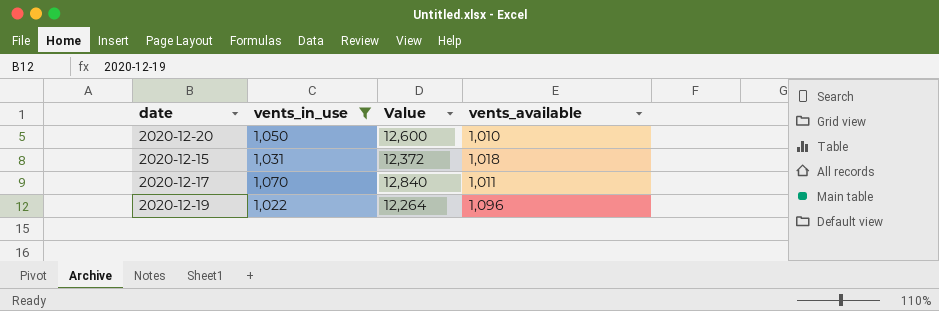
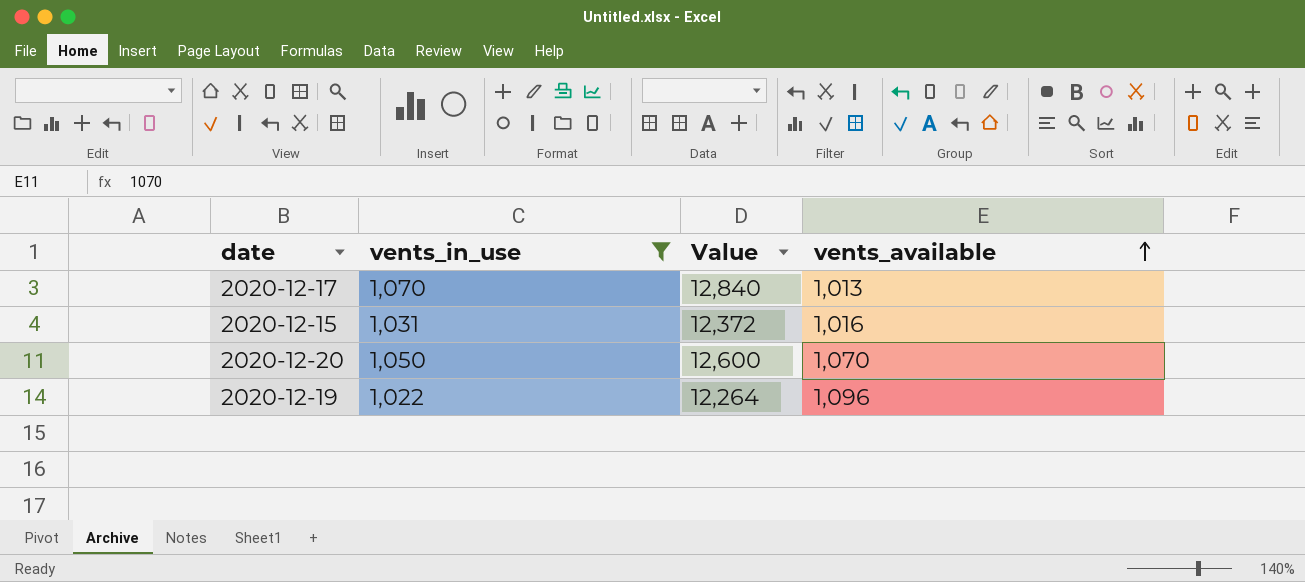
row order: none -> vents_available ascending
2020-12-17 | vents_available: 1,011 -> 1,013
2020-12-15 | vents_available: 1,018 -> 1,016
2020-12-20 | vents_available: 1,010 -> 1,070

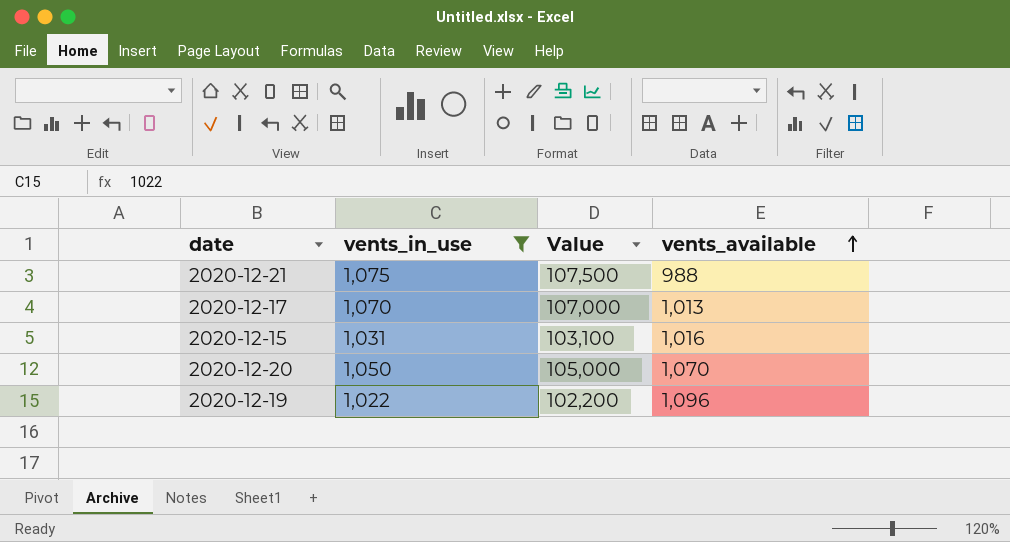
column Value | formula: [vents_in_use] * 12 -> [vents_in_use] * 100
row 2020-12-21: none -> 1,075 | 107,500 | 988

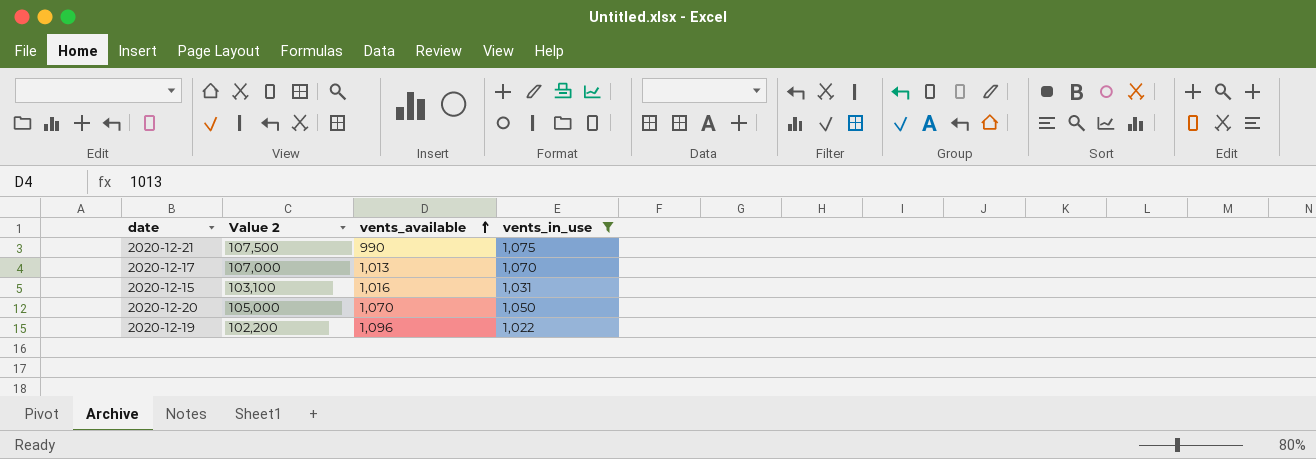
column name: Value -> Value 2
column vents_in_use | position: 2 -> 4
2020-12-21 | vents_available: 988 -> 990

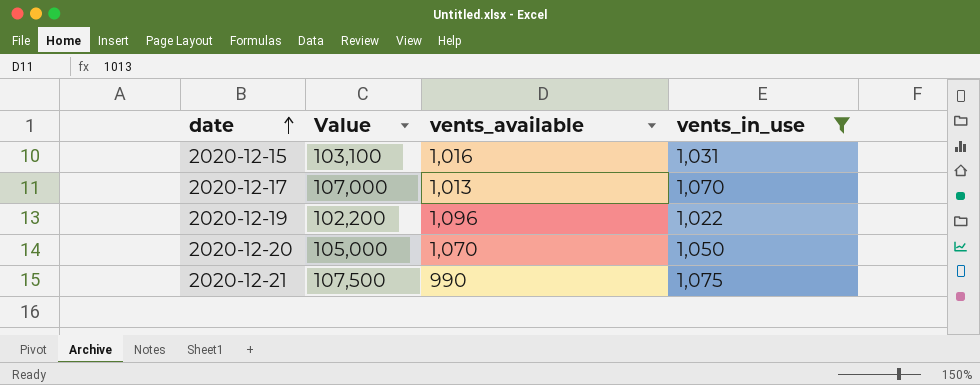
row order: vents_available ascending -> date ascending
column name: Value 2 -> Value

